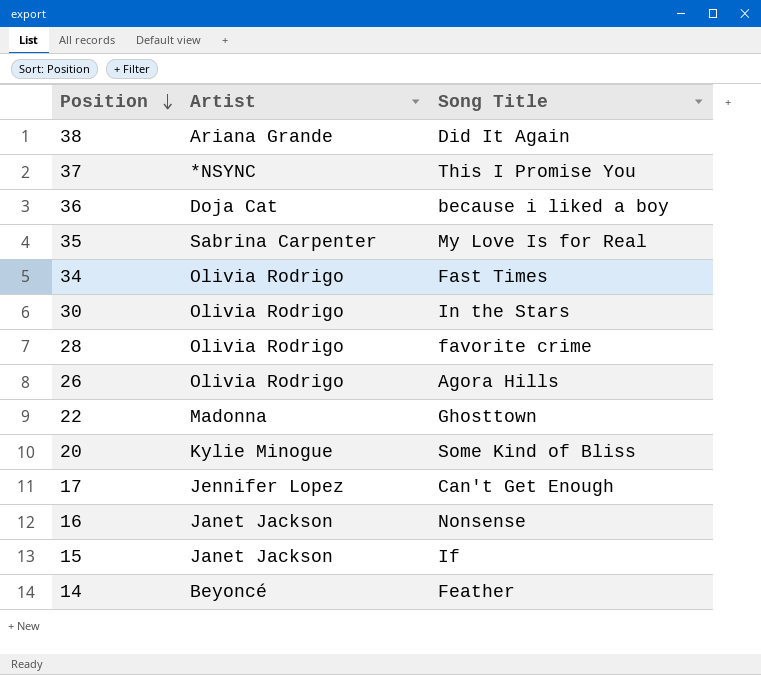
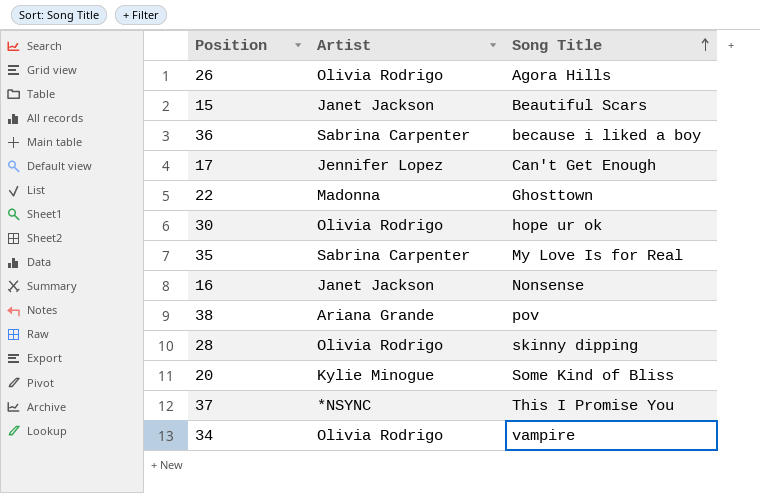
row order: Position descending -> Song Title ascending
row 14: Beyoncé | Feather -> none
15 | Song Title: If -> Beautiful Scars
36 | Artist: Doja Cat -> Sabrina Carpenter
30 | Song Title: In the Stars -> hope ur ok
38 | Song Title: Did It Again -> pov
28 | Song Title: favorite crime -> skinny dipping
34 | Song Title: Fast Times -> vampire

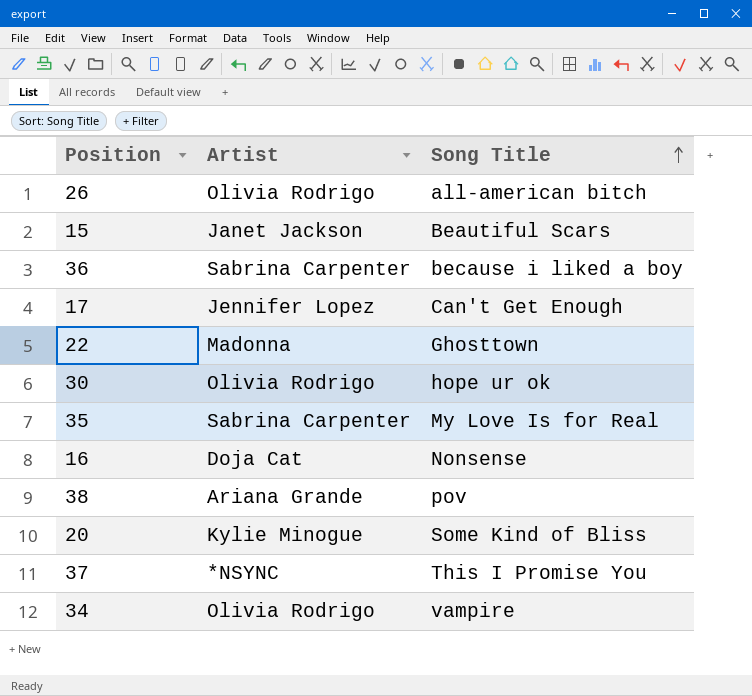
row 28: Olivia Rodrigo | skinny dipping -> none
26 | Song Title: Agora Hills -> all-american bitch
16 | Artist: Janet Jackson -> Doja Cat

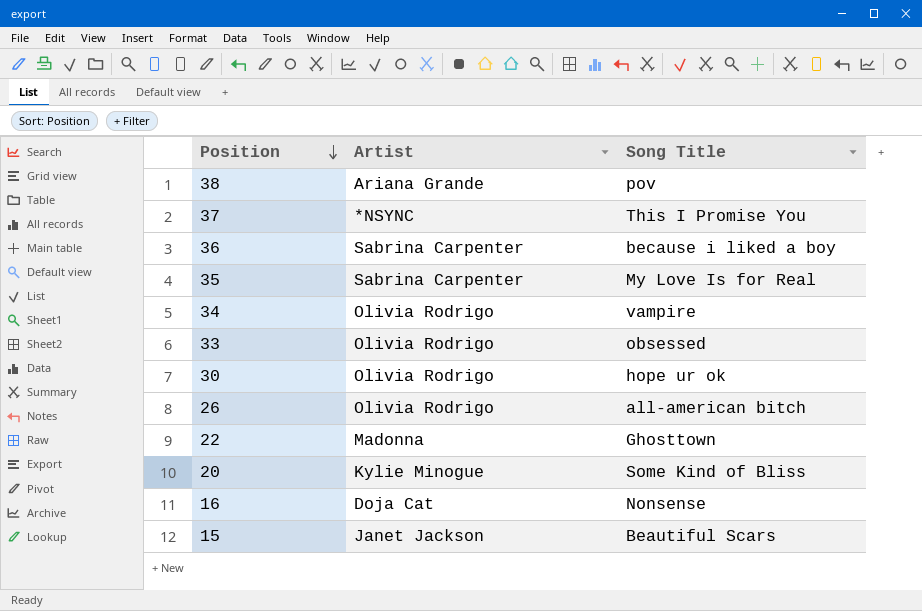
row order: Song Title ascending -> Position descending
row 17: Jennifer Lopez | Can't Get Enough -> none
row 33: none -> Olivia Rodrigo | obsessed

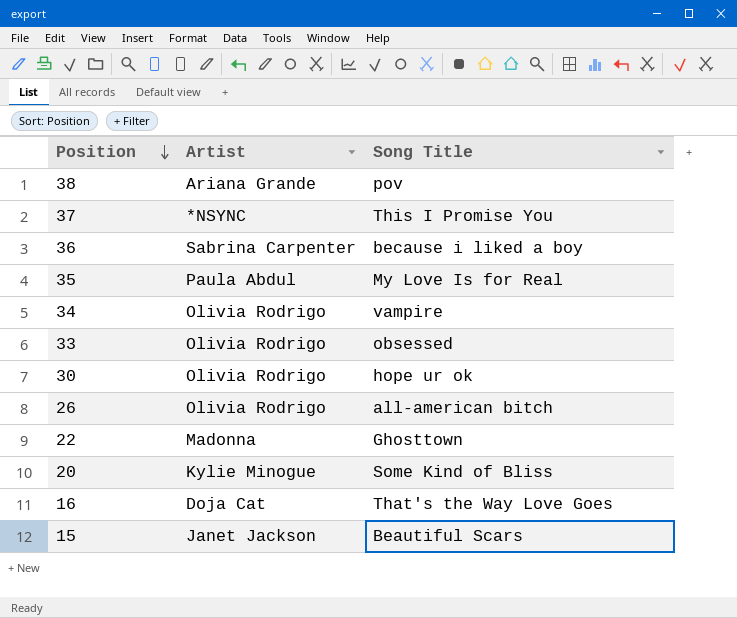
35 | Artist: Sabrina Carpenter -> Paula Abdul
16 | Song Title: Nonsense -> That's the Way Love Goes

